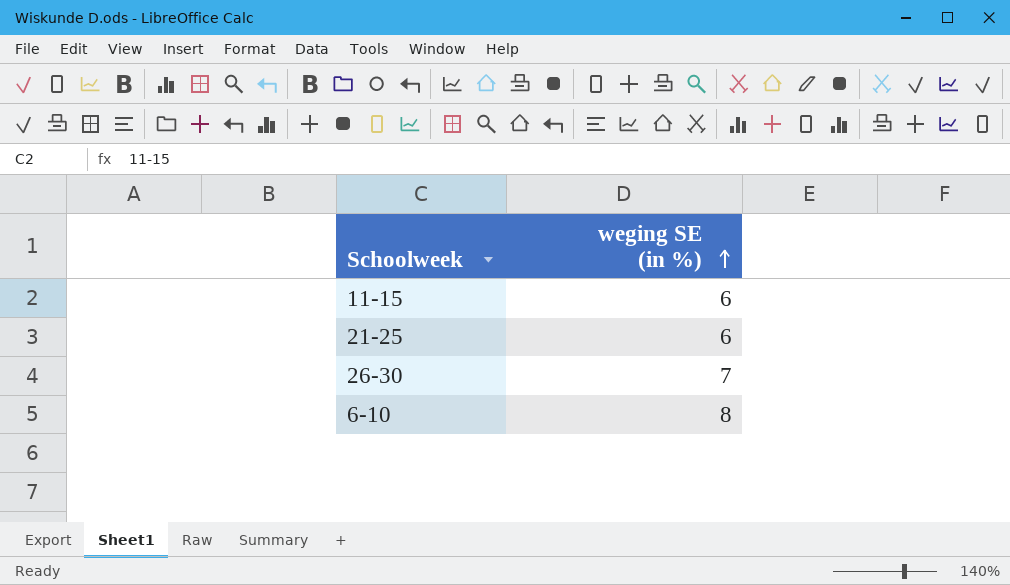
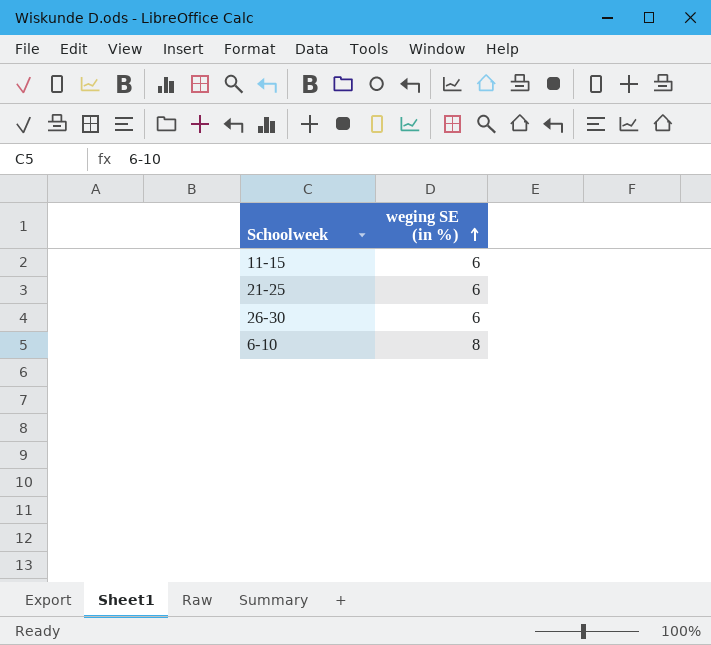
26-30 | weging SE (in %): 7 -> 6

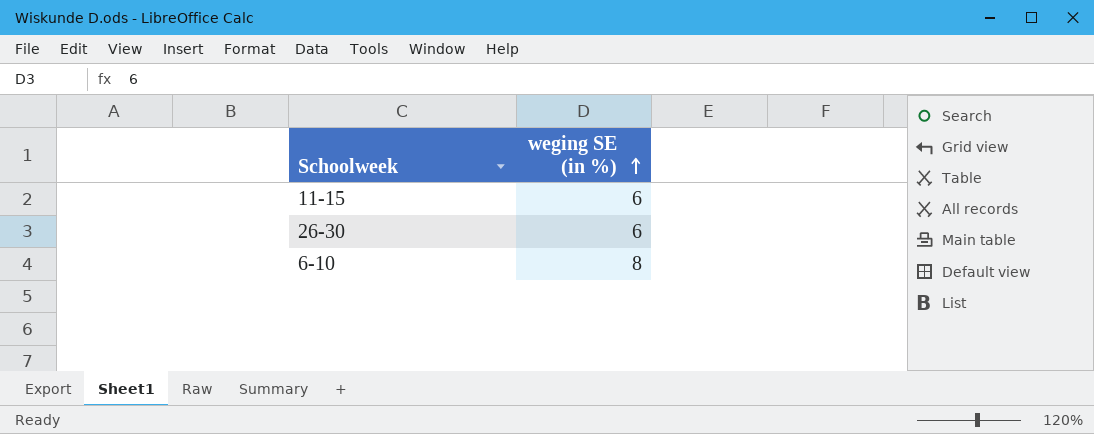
row 21-25: 6 -> none

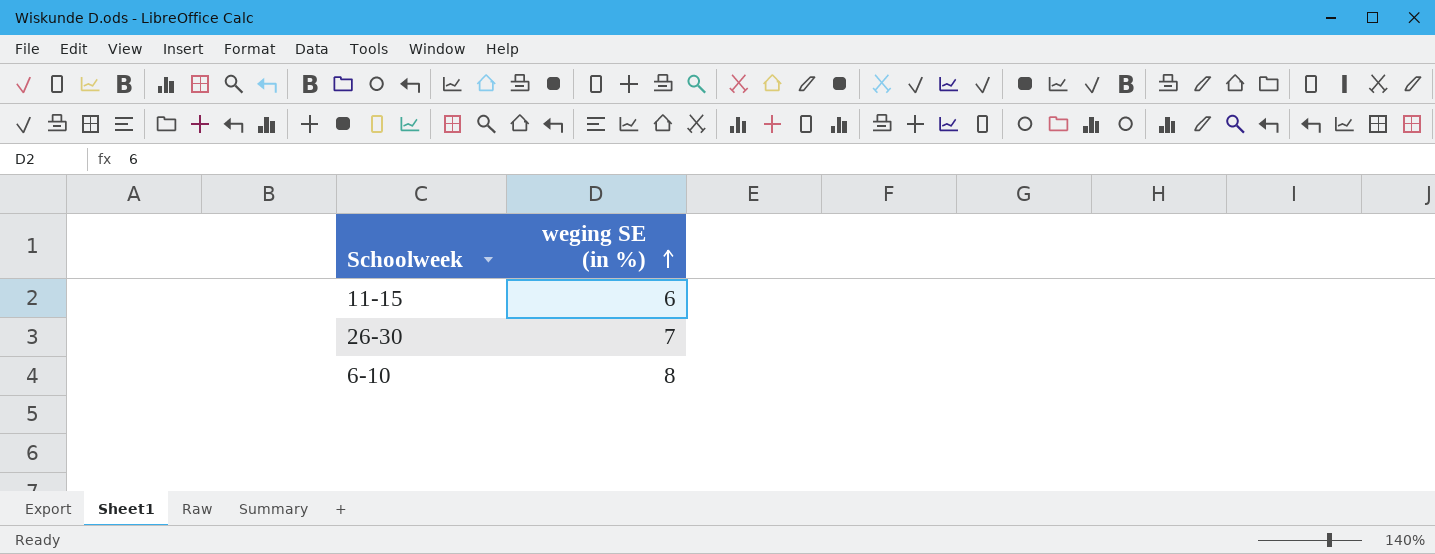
26-30 | weging SE (in %): 6 -> 7

